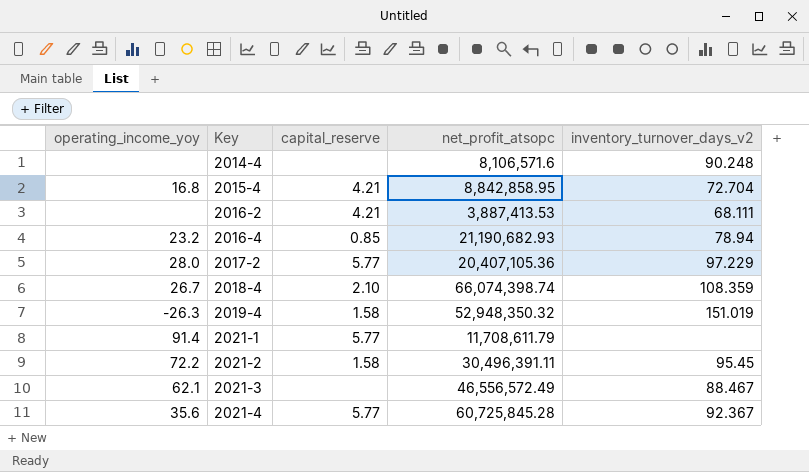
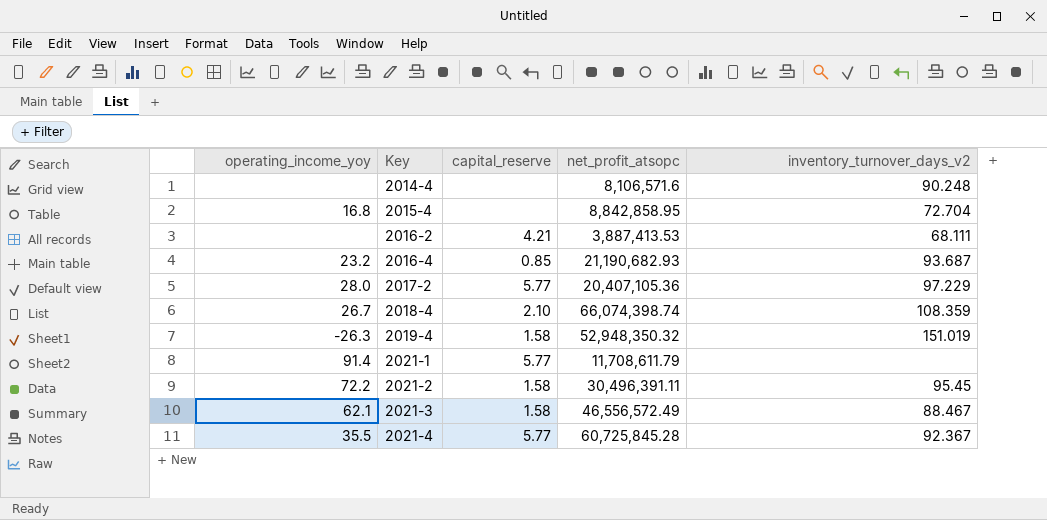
2015-4 | capital_reserve: 4.21 -> none
2016-4 | inventory_turnover_days_v2: 78.94 -> 93.687
2021-3 | capital_reserve: none -> 1.58
2021-4 | operating_income_yoy: 35.6 -> 35.5

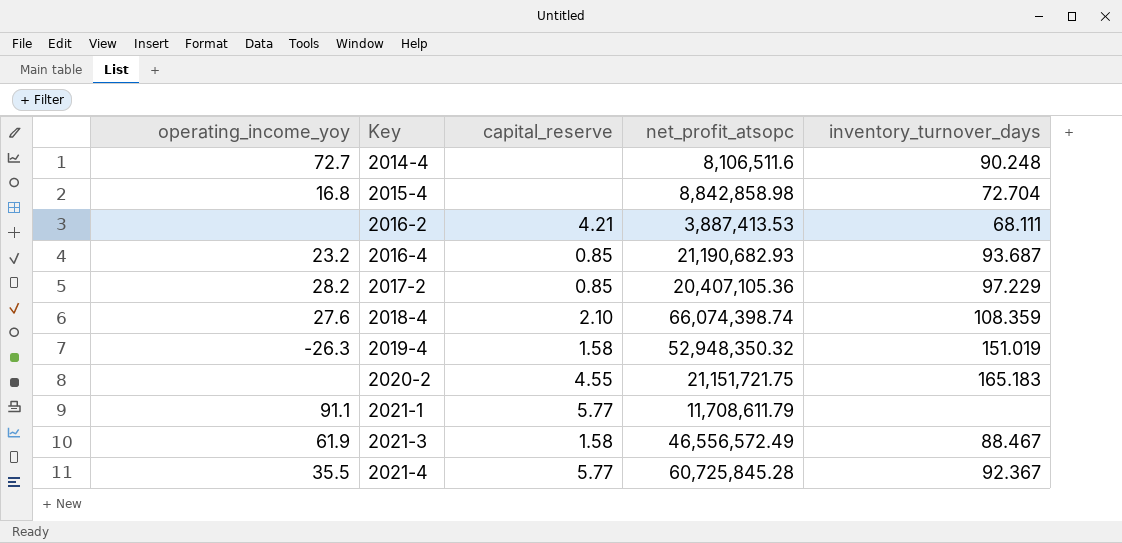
column name: inventory_turnover_days_v2 -> inventory_turnover_days
row 2021-2: 72.2 | 1.58 | 30,496,391.11 | 95.45 -> none
2014-4 | operating_income_yoy: none -> 72.7
2014-4 | net_profit_atsopc: 8,106,571.6 -> 8,106,511.6
2015-4 | net_profit_atsopc: 8,842,858.95 -> 8,842,858.98
2017-2 | operating_income_yoy: 28.0 -> 28.2
2017-2 | capital_reserve: 5.77 -> 0.85
2018-4 | operating_income_yoy: 26.7 -> 27.6
row 2020-2: none -> none | 4.55 | 21,151,721.75 | 165.183
2021-1 | operating_income_yoy: 91.4 -> 91.1
2021-3 | operating_income_yoy: 62.1 -> 61.9

